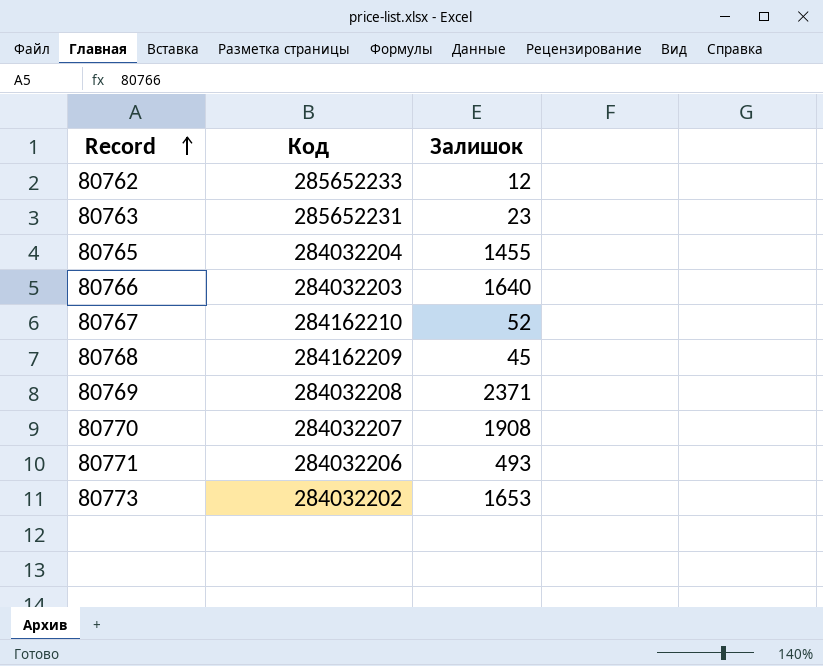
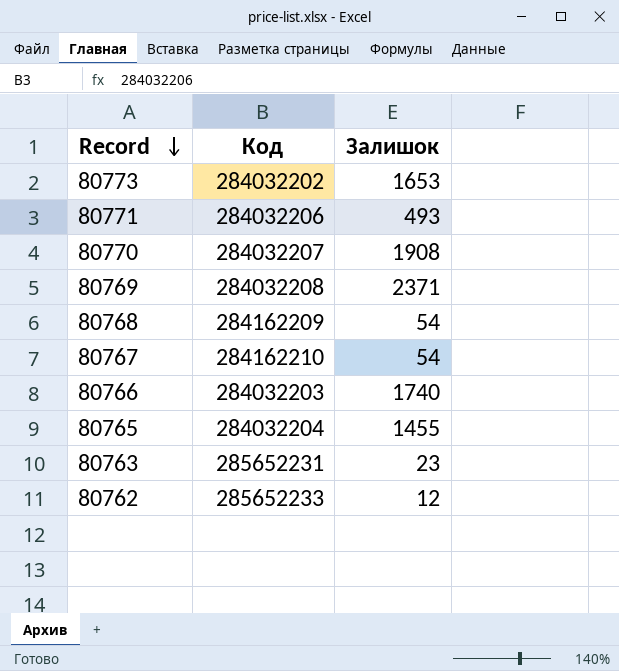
row order: Record ascending -> Record descending
80768 | Залишок: 45 -> 54
80767 | Залишок: 52 -> 54
80766 | Залишок: 1640 -> 1740

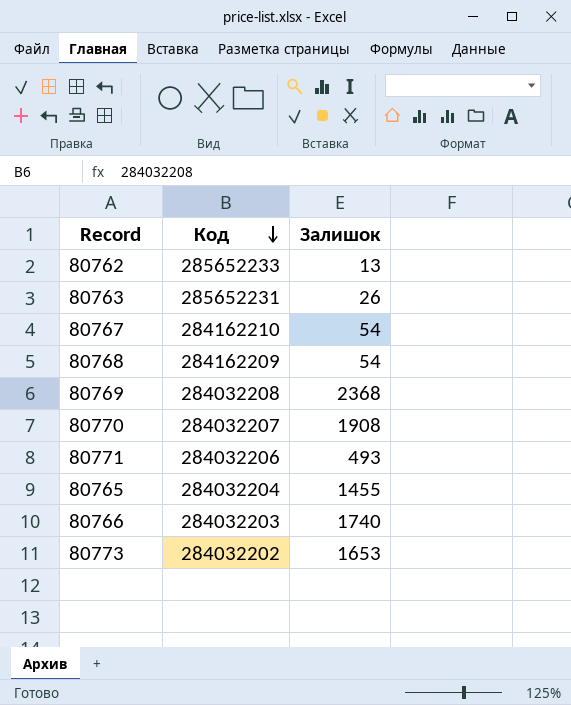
row order: Record descending -> Код descending
80762 | Залишок: 12 -> 13
80763 | Залишок: 23 -> 26
80769 | Залишок: 2371 -> 2368

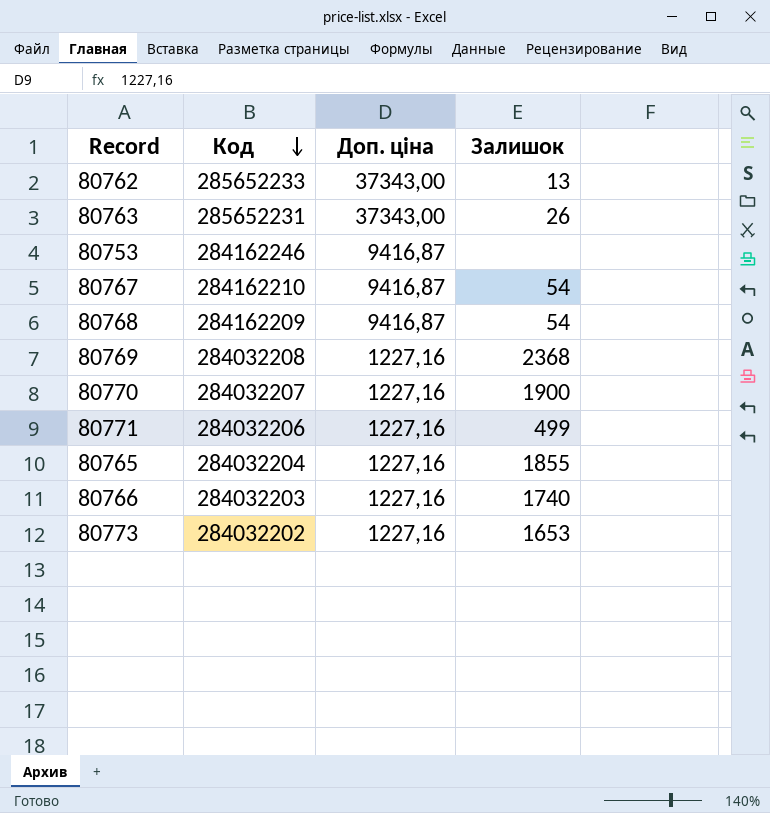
column Доп. ціна | position: none -> 3
row 80753: none -> 284162246 | 9416,87 | none
80770 | Залишок: 1908 -> 1900
80771 | Залишок: 493 -> 499
80765 | Залишок: 1455 -> 1855

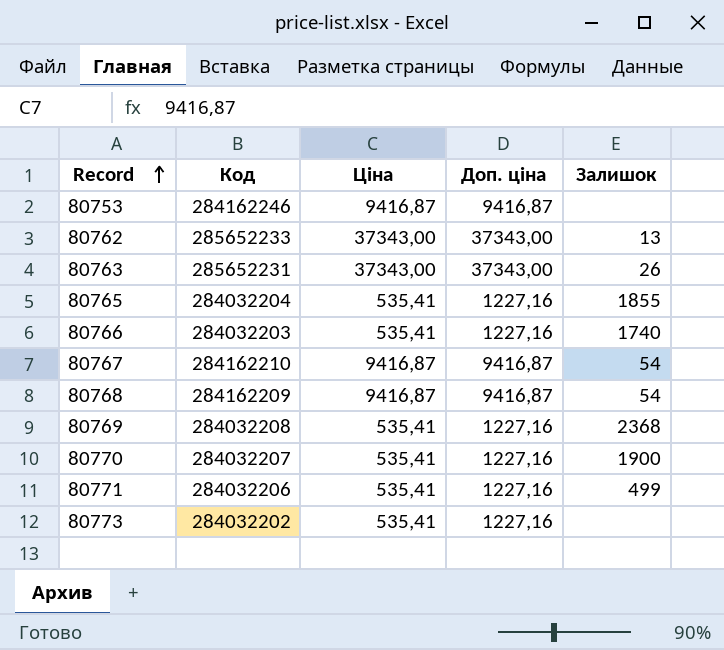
row order: Код descending -> Record ascending
column Ціна | position: none -> 3
80773 | Залишок: 1653 -> none

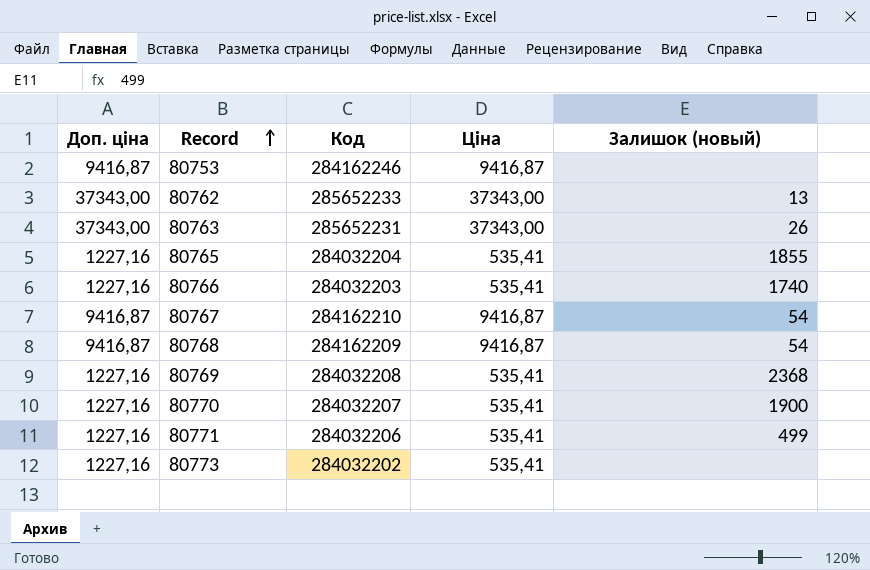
column Доп. ціна | position: 4 -> 1
column name: Залишок -> Залишок (новый)

